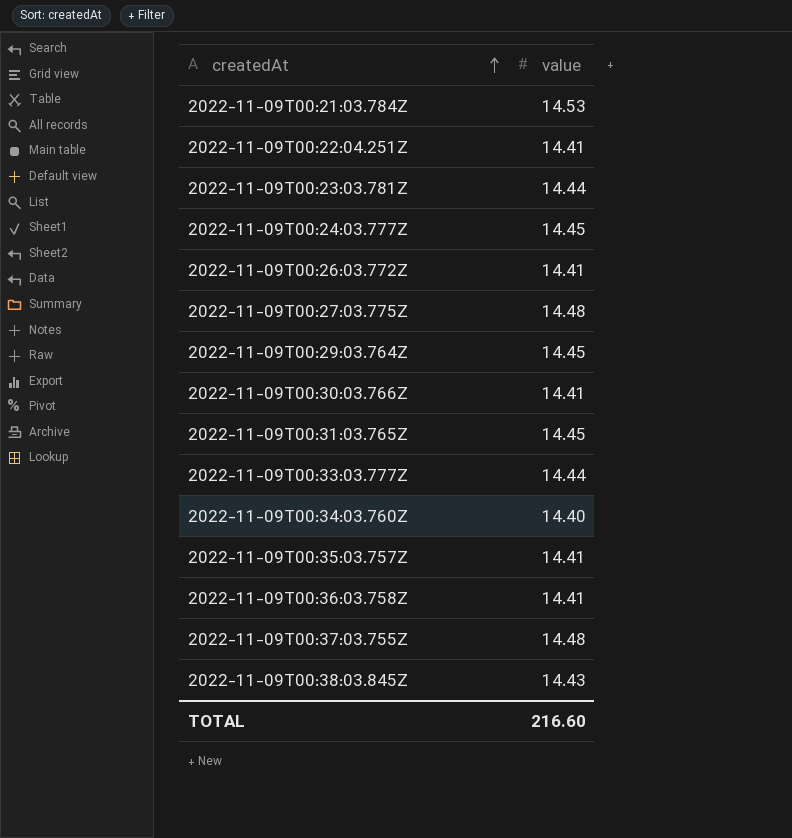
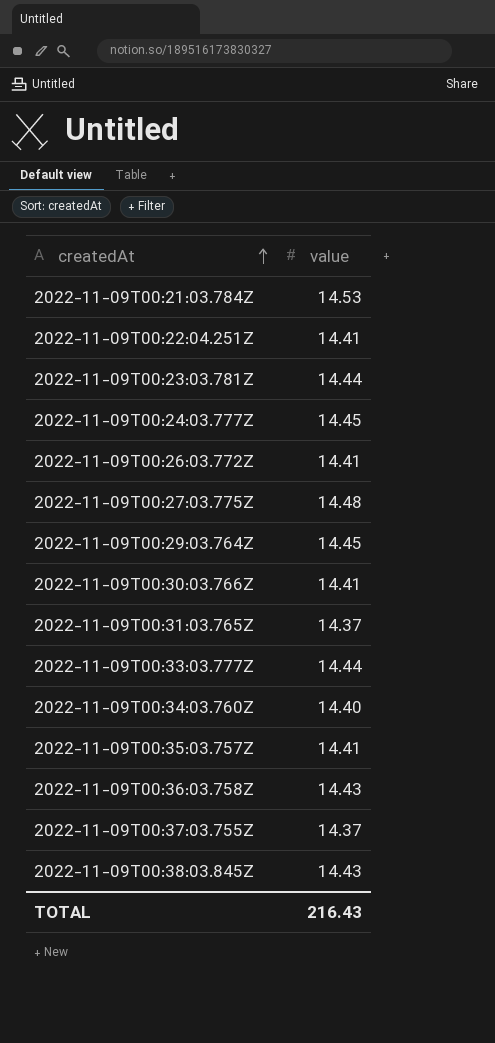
2022-11-09T00:31:03.765Z | value: 14.45 -> 14.37
2022-11-09T00:36:03.758Z | value: 14.41 -> 14.43
2022-11-09T00:37:03.755Z | value: 14.48 -> 14.37
TOTAL | value: 216.60 -> 216.43

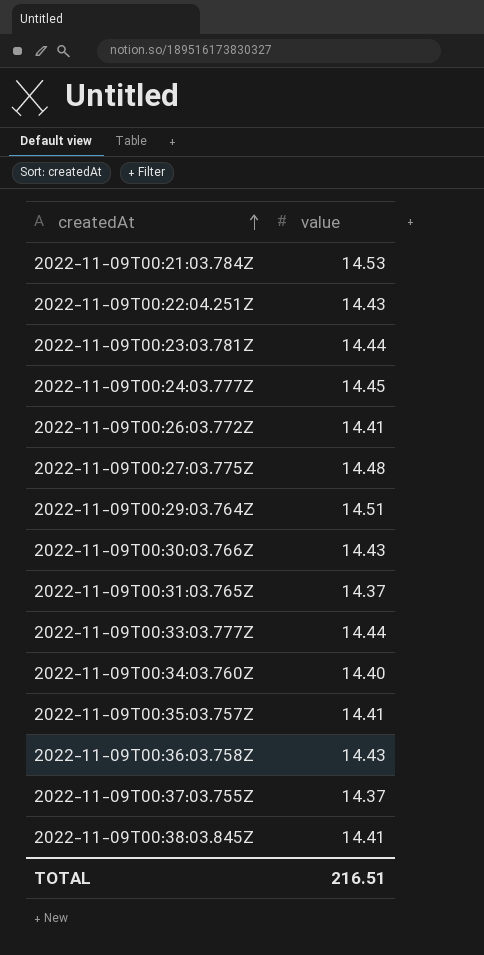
2022-11-09T00:22:04.251Z | value: 14.41 -> 14.43
2022-11-09T00:29:03.764Z | value: 14.45 -> 14.51
2022-11-09T00:30:03.766Z | value: 14.41 -> 14.43
2022-11-09T00:38:03.845Z | value: 14.43 -> 14.41
TOTAL | value: 216.43 -> 216.51

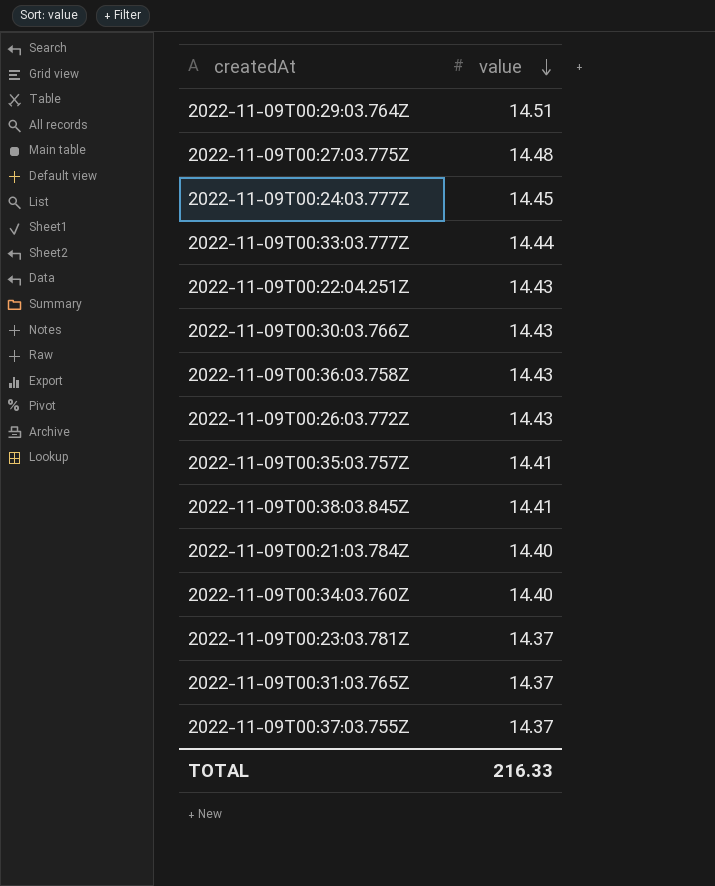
row order: createdAt ascending -> value descending
2022-11-09T00:26:03.772Z | value: 14.41 -> 14.43
2022-11-09T00:21:03.784Z | value: 14.53 -> 14.40
2022-11-09T00:23:03.781Z | value: 14.44 -> 14.37
TOTAL | value: 216.51 -> 216.33

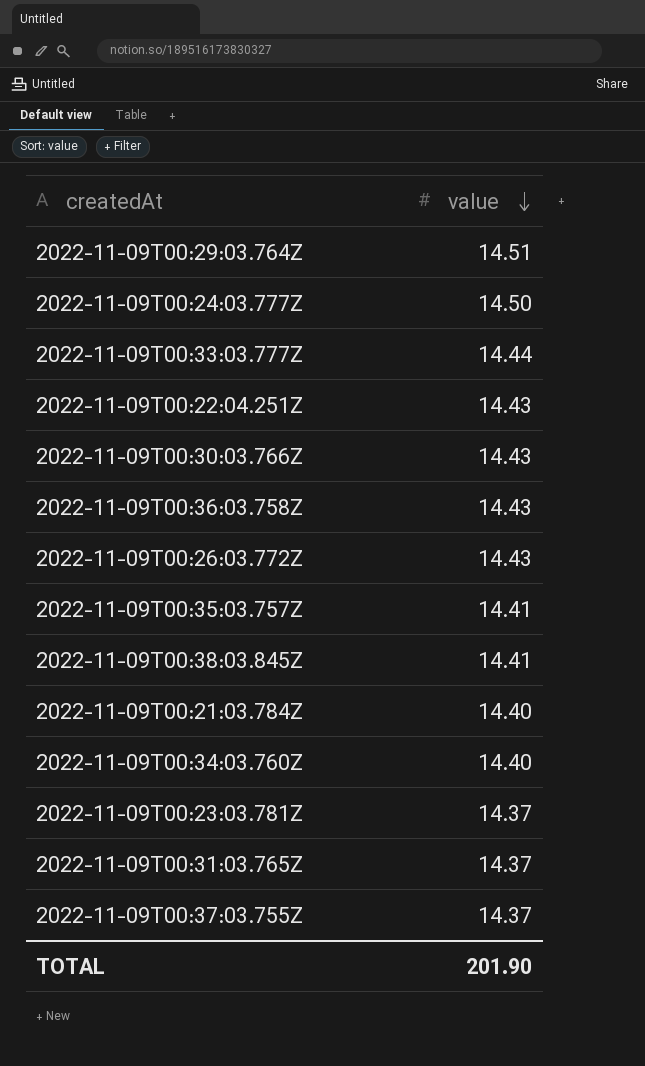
row 2022-11-09T00:27:03.775Z: 14.48 -> none
2022-11-09T00:24:03.777Z | value: 14.45 -> 14.50
TOTAL | value: 216.33 -> 201.90

